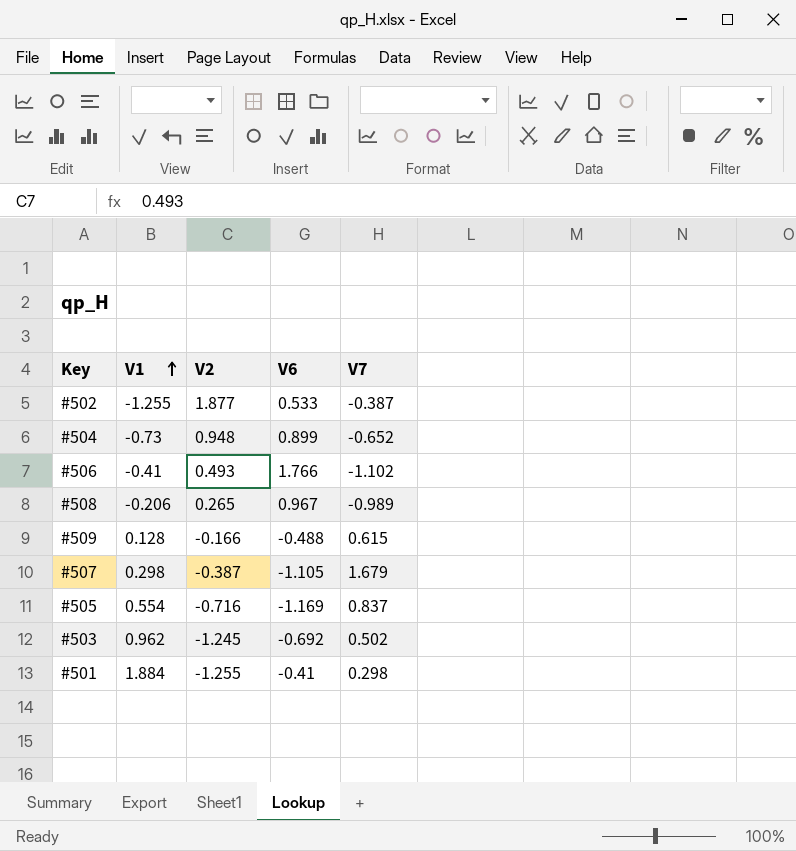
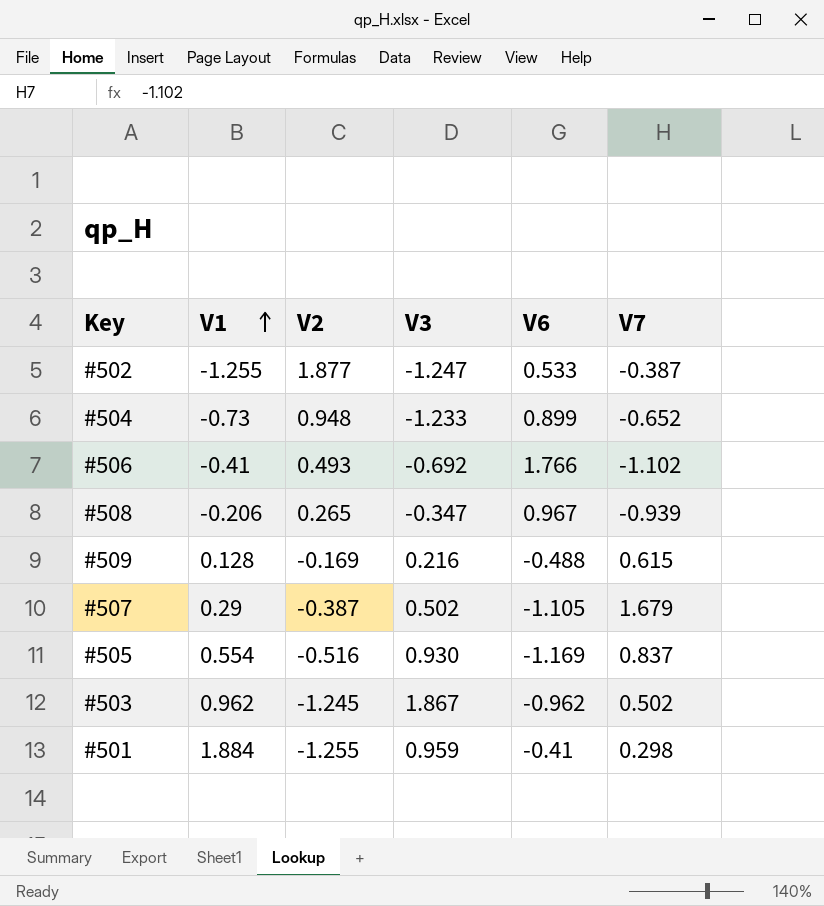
column V3 | position: none -> 4
#508 | V7: -0.989 -> -0.939
#509 | V2: -0.166 -> -0.169
#507 | V1: 0.298 -> 0.29
#505 | V2: -0.716 -> -0.516
#503 | V6: -0.692 -> -0.962

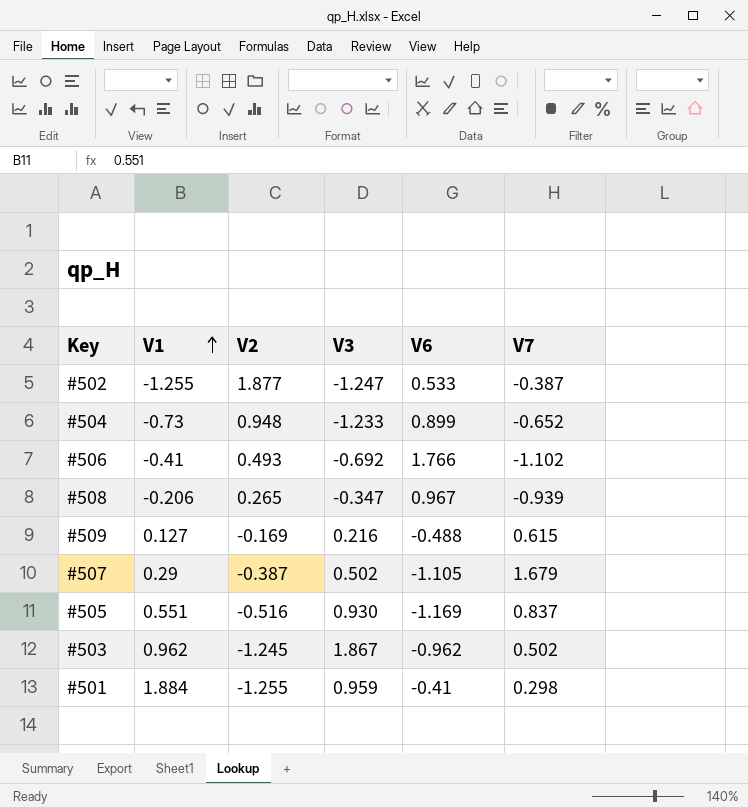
#509 | V1: 0.128 -> 0.127
#505 | V1: 0.554 -> 0.551

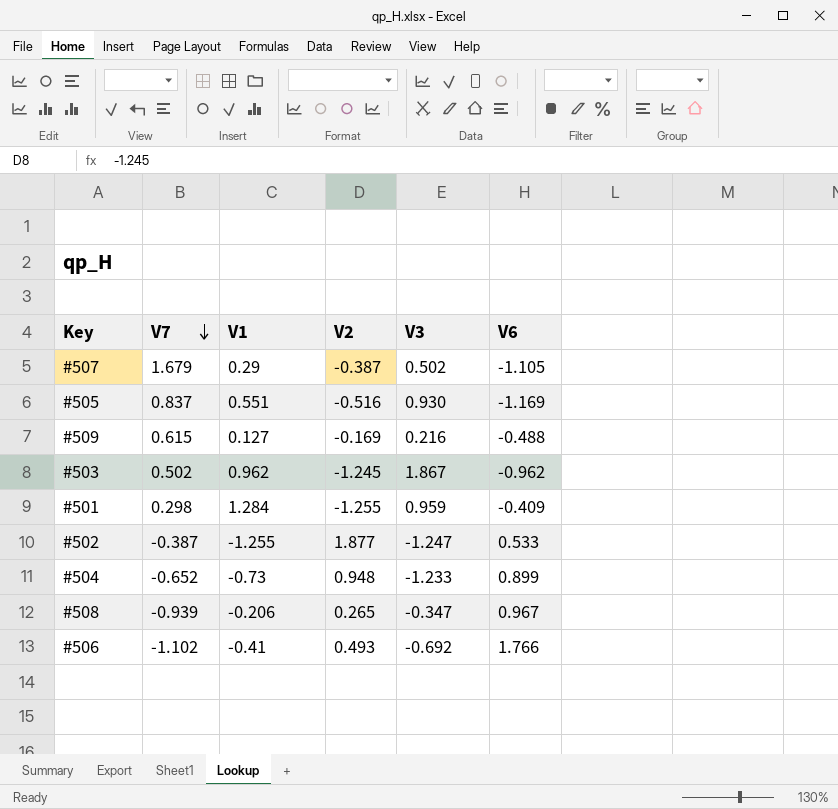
row order: V1 ascending -> V7 descending
column V7 | position: 6 -> 2
#501 | V1: 1.884 -> 1.284
#501 | V6: -0.41 -> -0.409

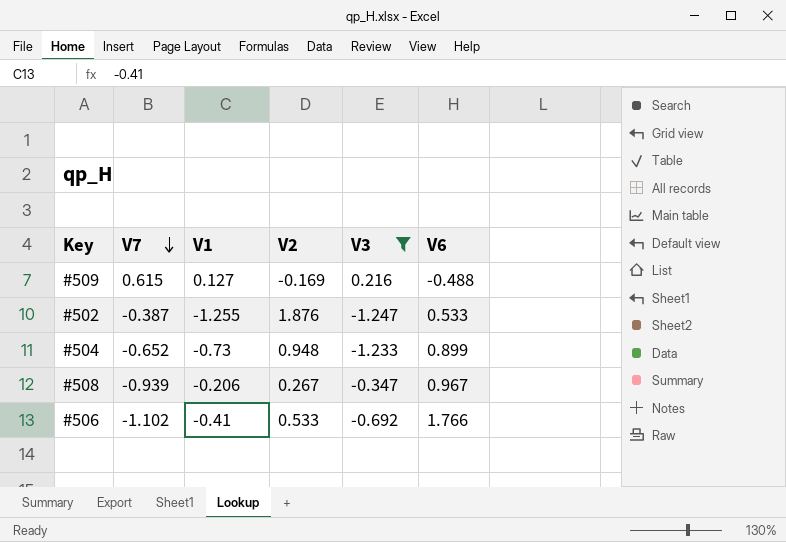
filter: none -> V3 <= 0.216
#502 | V2: 1.877 -> 1.876
#508 | V2: 0.265 -> 0.267
#506 | V2: 0.493 -> 0.533

